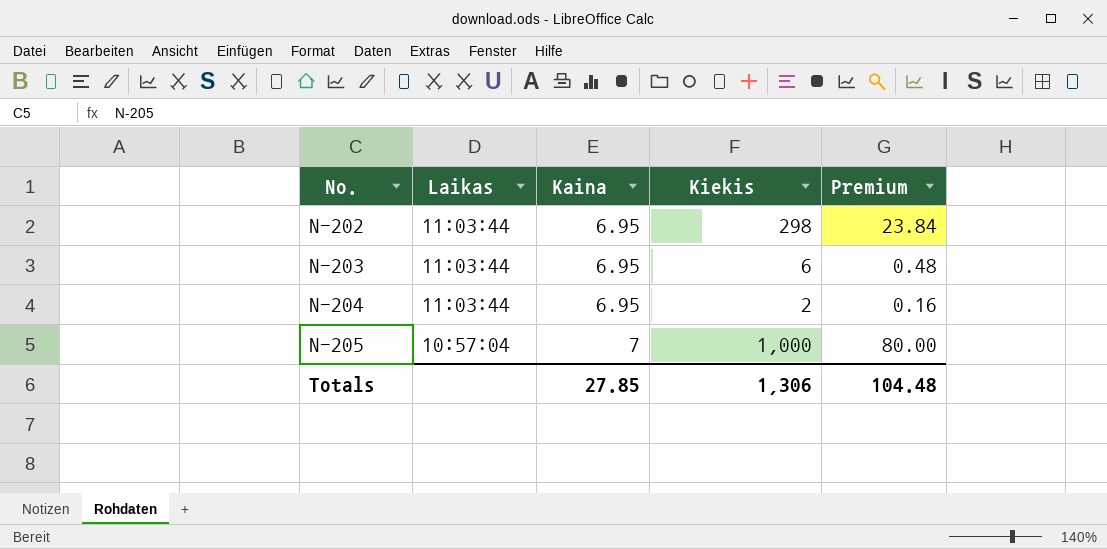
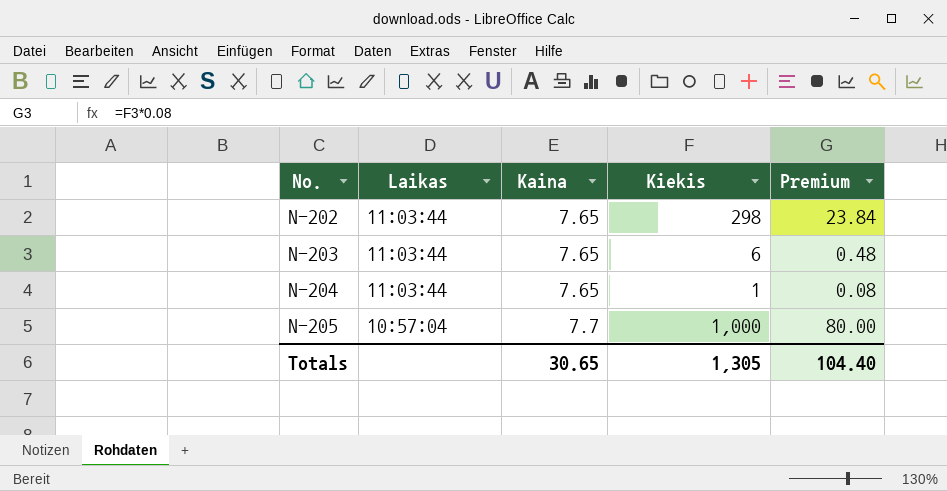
N-202 | Kaina: 6.95 -> 7.65
N-203 | Kaina: 6.95 -> 7.65
N-204 | Kaina: 6.95 -> 7.65
N-204 | Kiekis: 2 -> 1
N-204 | Premium: 0.16 -> 0.08
N-205 | Kaina: 7 -> 7.7
Totals | Kaina: 27.85 -> 30.65
Totals | Kiekis: 1,306 -> 1,305
Totals | Premium: 104.48 -> 104.40

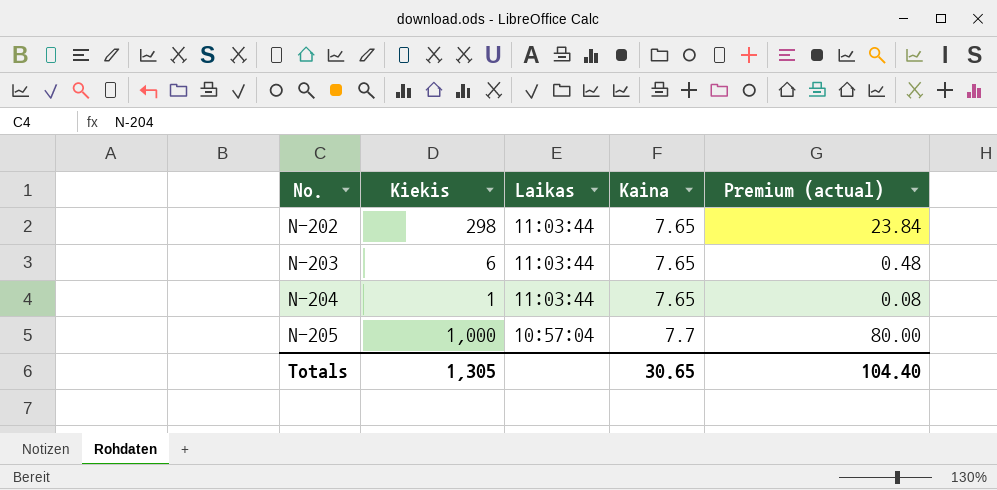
column Kiekis | position: 4 -> 2
column name: Premium -> Premium (actual)

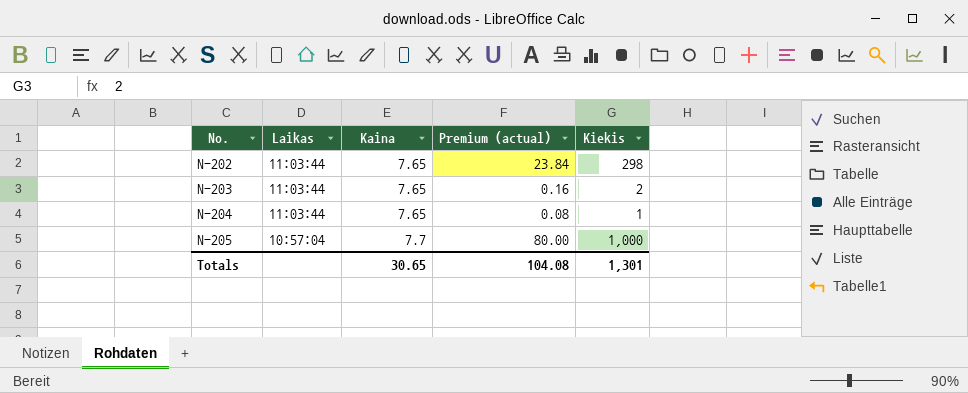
column Kiekis | position: 2 -> 5
N-203 | Premium (actual): 0.48 -> 0.16
N-203 | Kiekis: 6 -> 2
Totals | Premium (actual): 104.40 -> 104.08
Totals | Kiekis: 1,305 -> 1,301

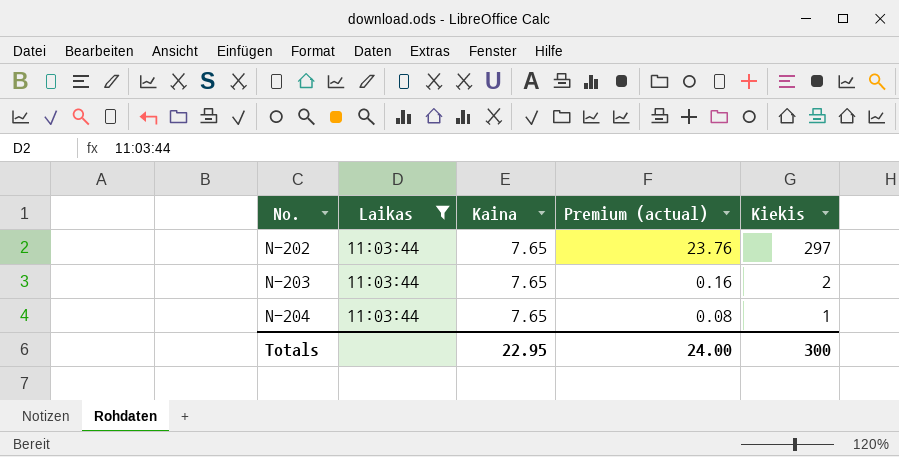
filter: none -> Laikas = 11:03:44
N-202 | Premium (actual): 23.84 -> 23.76
N-202 | Kiekis: 298 -> 297
Totals | Kaina: 30.65 -> 22.95
Totals | Premium (actual): 104.08 -> 24.00
Totals | Kiekis: 1,301 -> 300

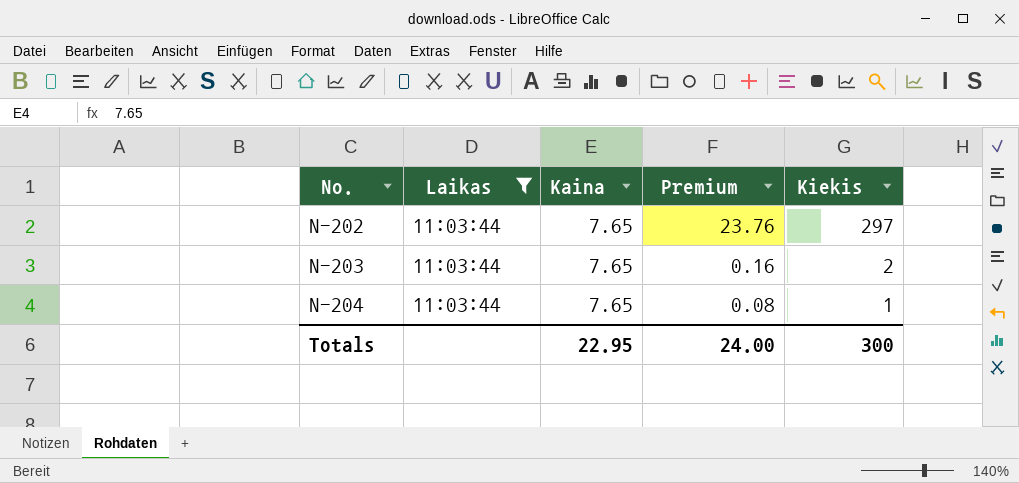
column name: Premium (actual) -> Premium

